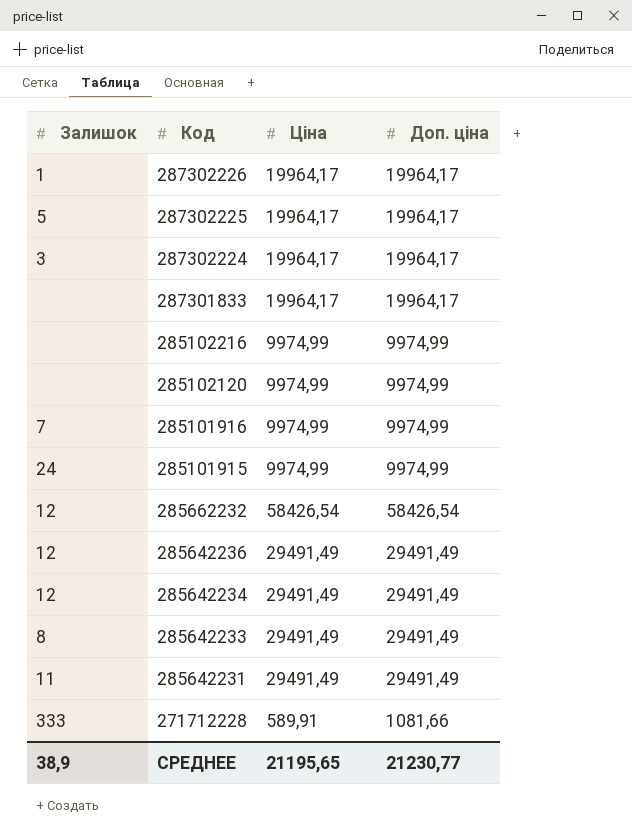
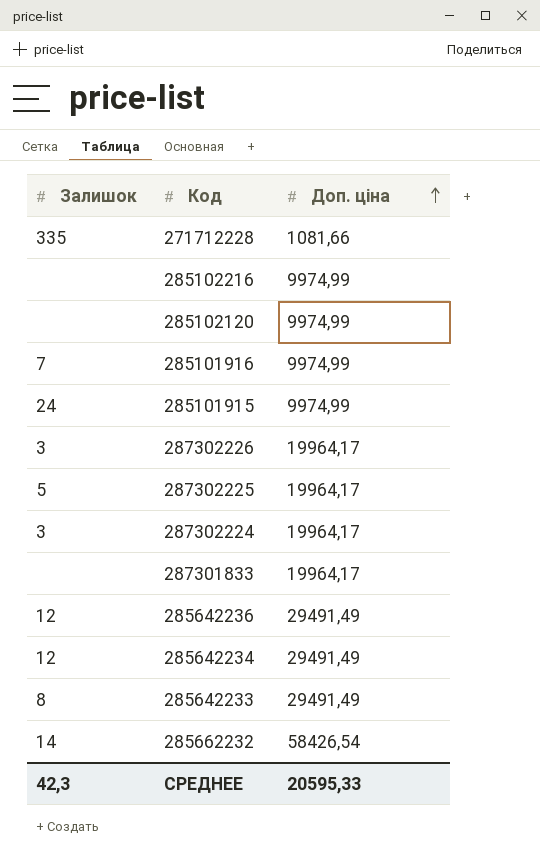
row order: none -> Доп. ціна ascending
column Ціна | position: 3 -> none
row 285642231: 11 | 29491,49 | 29491,49 -> none
271712228 | Залишок: 333 -> 335
287302226 | Залишок: 1 -> 3
285662232 | Залишок: 12 -> 14
СРЕДНЕЕ | Залишок: 38,9 -> 42,3
СРЕДНЕЕ | Доп. ціна: 21230,77 -> 20595,33

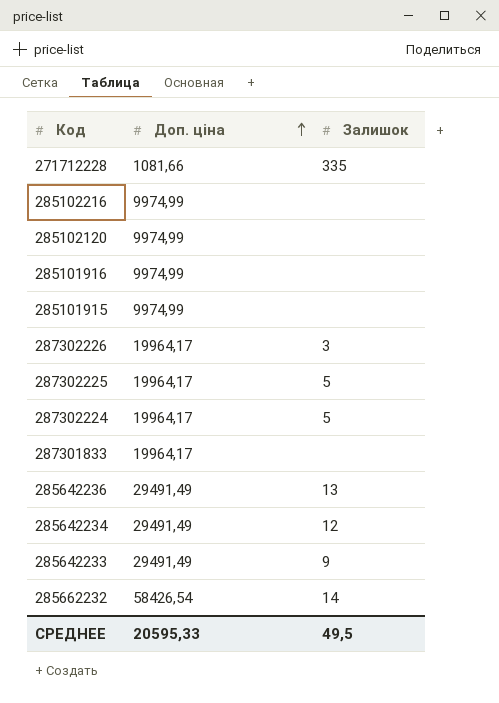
column Залишок | position: 1 -> 3
285101916 | Залишок: 7 -> none
285101915 | Залишок: 24 -> none
287302224 | Залишок: 3 -> 5
285642236 | Залишок: 12 -> 13
285642233 | Залишок: 8 -> 9
СРЕДНЕЕ | Залишок: 42,3 -> 49,5

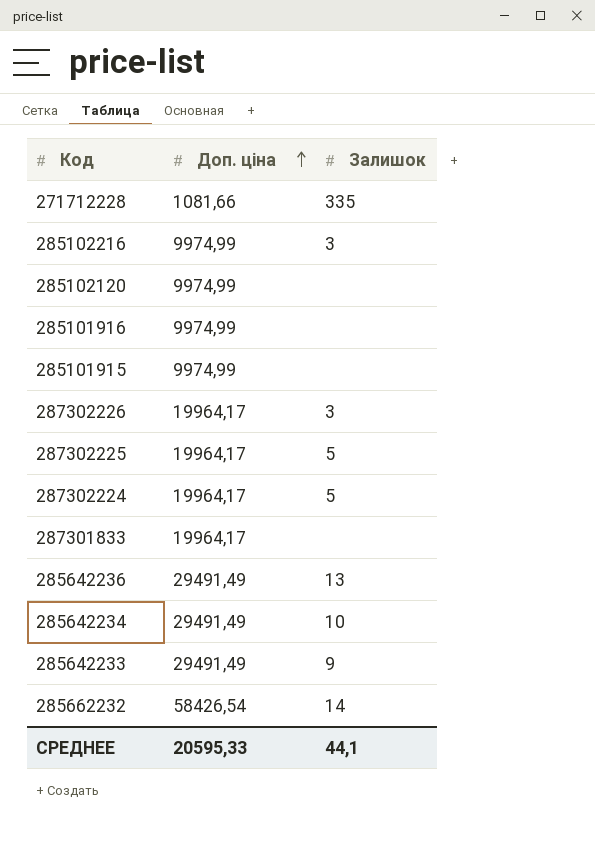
285102216 | Залишок: none -> 3
285642234 | Залишок: 12 -> 10
СРЕДНЕЕ | Залишок: 49,5 -> 44,1

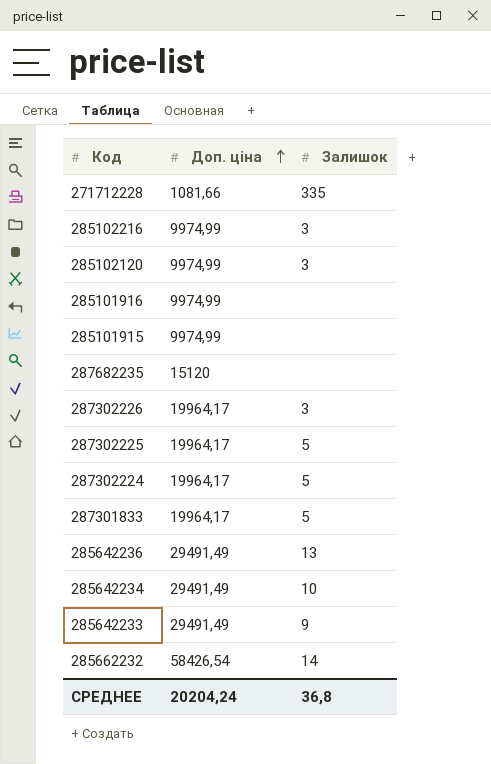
285102120 | Залишок: none -> 3
row 287682235: none -> 15120 | none
287301833 | Залишок: none -> 5
СРЕДНЕЕ | Доп. ціна: 20595,33 -> 20204,24
СРЕДНЕЕ | Залишок: 44,1 -> 36,8

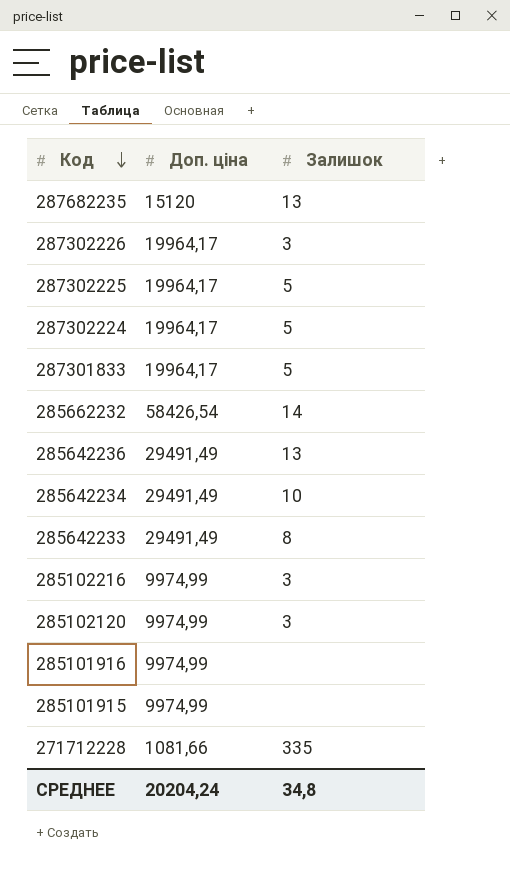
row order: Доп. ціна ascending -> Код descending
287682235 | Залишок: none -> 13
285642233 | Залишок: 9 -> 8
СРЕДНЕЕ | Залишок: 36,8 -> 34,8

